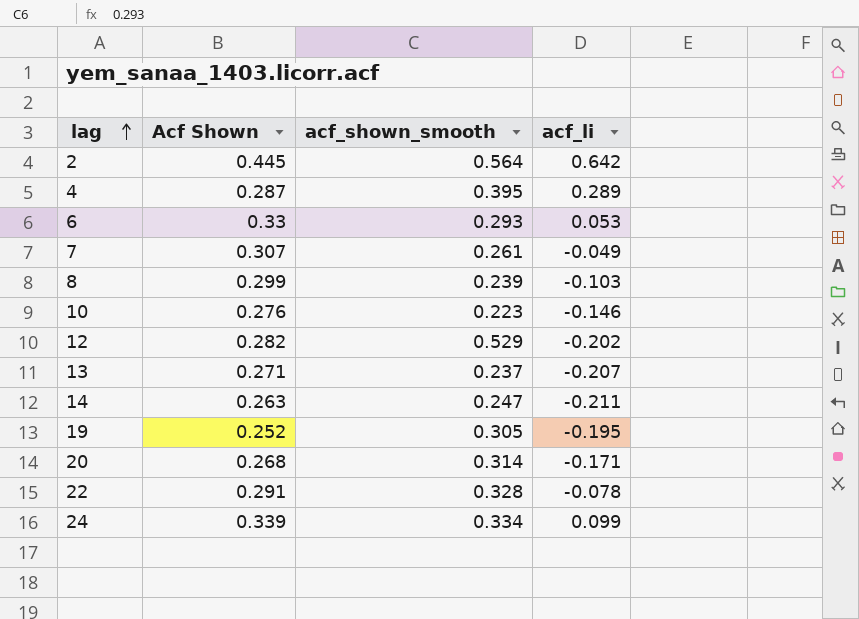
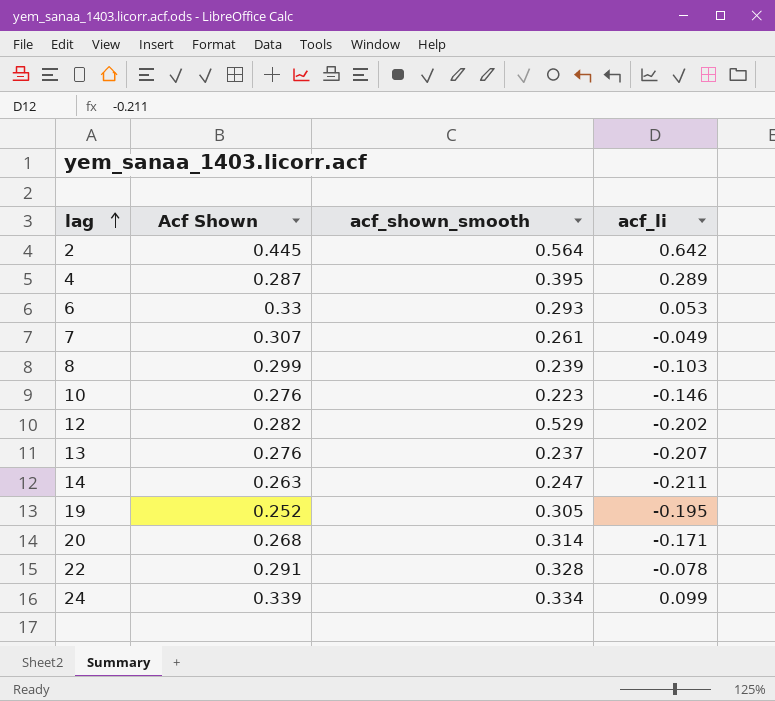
13 | Acf Shown: 0.271 -> 0.276

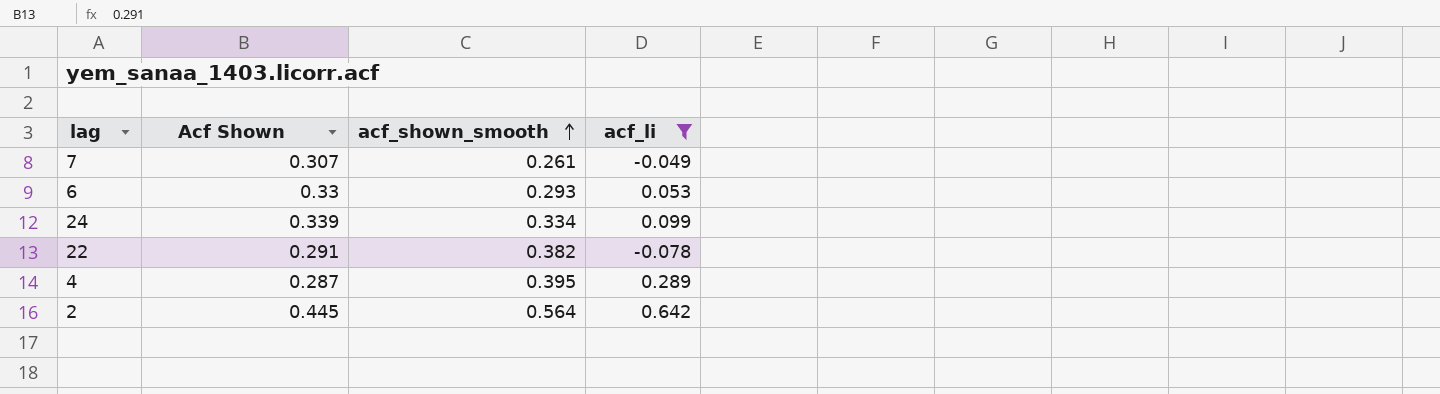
filter: none -> acf_li >= -0.078
row order: lag ascending -> acf_shown_smooth ascending
22 | acf_shown_smooth: 0.328 -> 0.382

